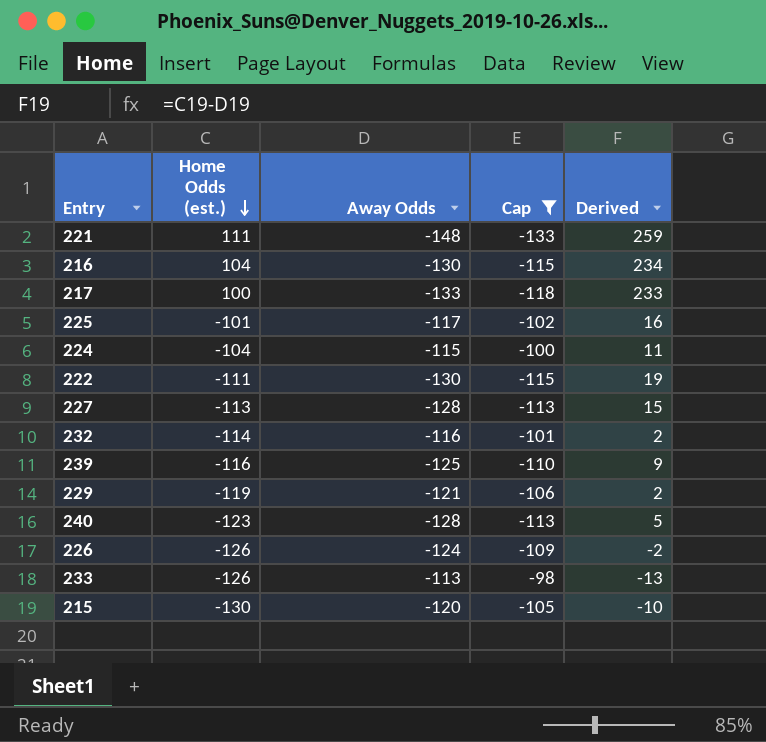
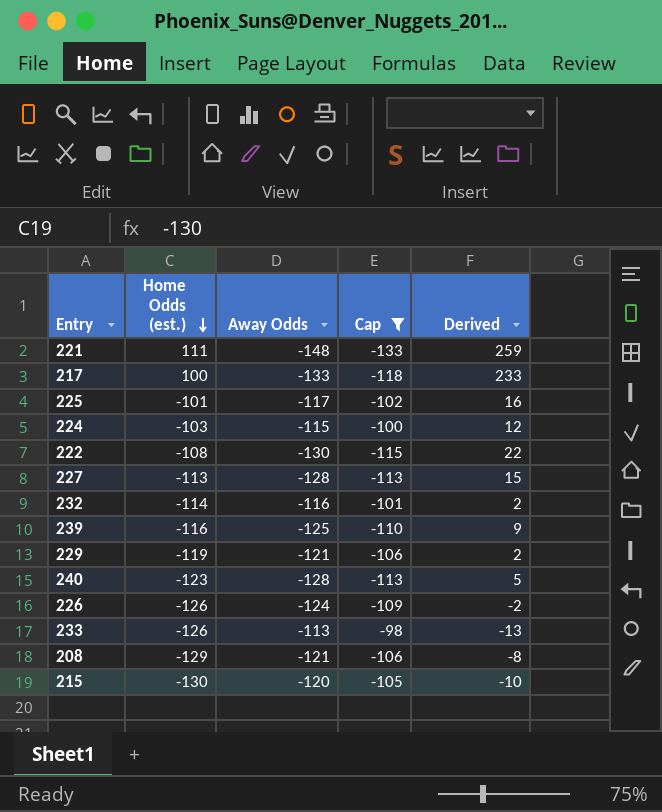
row 216: 104 | -130 | -115 | 234 -> none
224 | Home Odds (est.): -104 -> -103
224 | Derived: 11 -> 12
222 | Home Odds (est.): -111 -> -108
222 | Derived: 19 -> 22
row 208: none -> -129 | -121 | -106 | -8

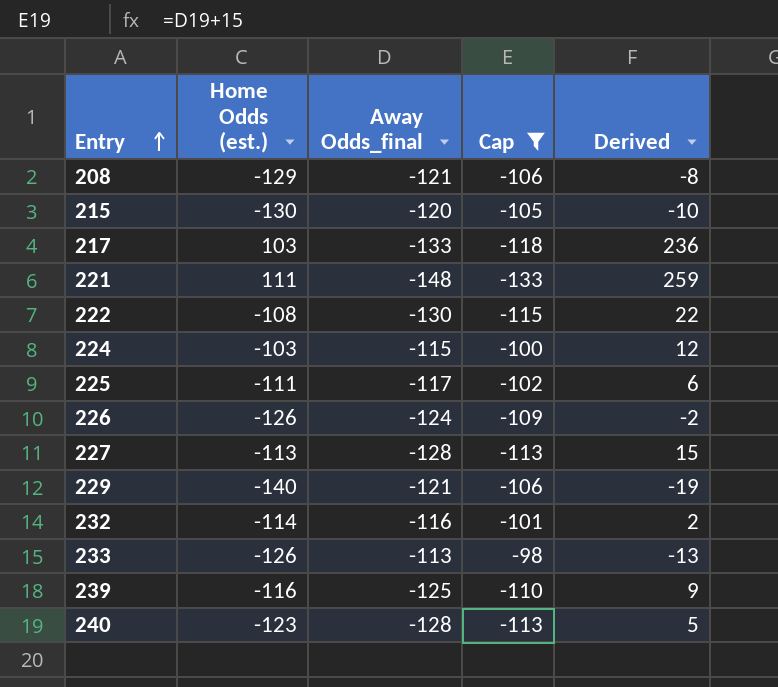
row order: Home Odds (est.) descending -> Entry ascending
column name: Away Odds -> Away Odds_final
217 | Home Odds (est.): 100 -> 103
217 | Derived: 233 -> 236
225 | Home Odds (est.): -101 -> -111
225 | Derived: 16 -> 6
229 | Home Odds (est.): -119 -> -140
229 | Derived: 2 -> -19

